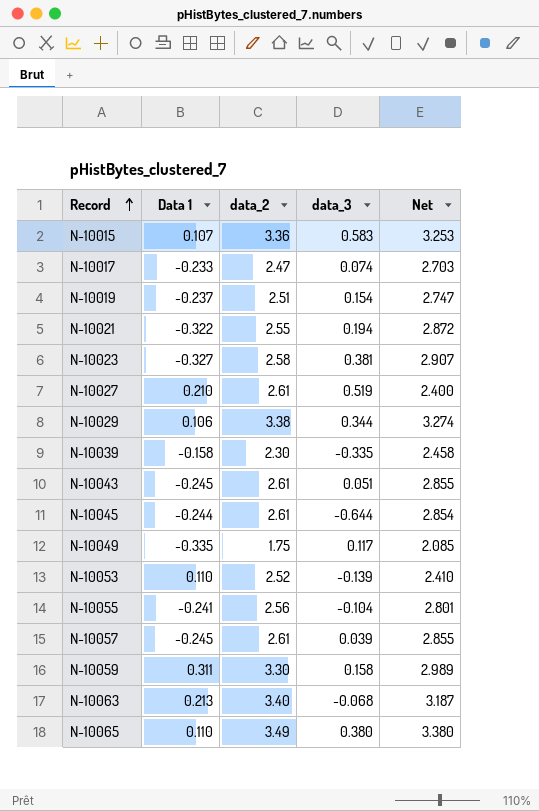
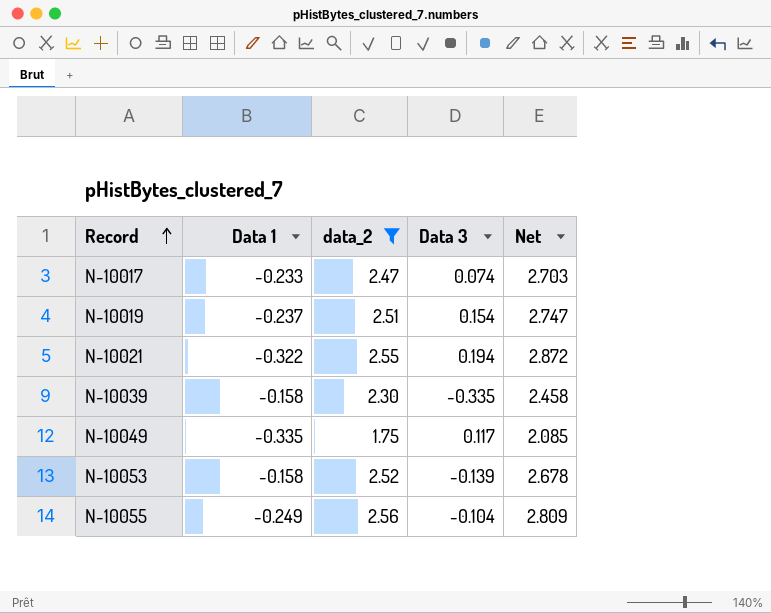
filter: none -> data_2 <= 2.56
column name: data_3 -> Data 3
N-10053 | Data 1: 0.110 -> -0.158
N-10053 | Net: 2.410 -> 2.678
N-10055 | Data 1: -0.241 -> -0.249
N-10055 | Net: 2.801 -> 2.809

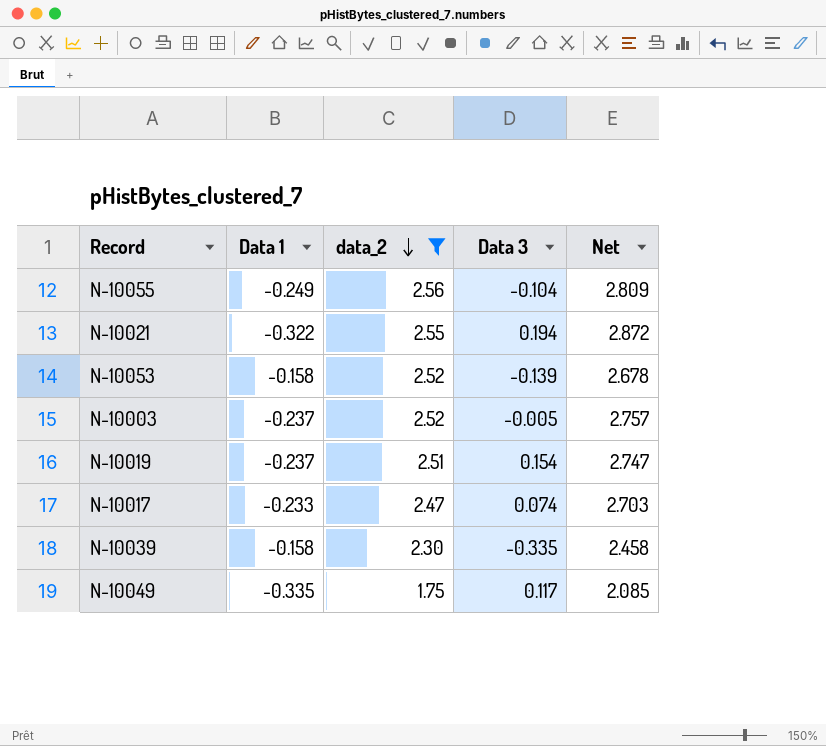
row order: Record ascending -> data_2 descending
row N-10003: none -> -0.237 | 2.52 | -0.005 | 2.757

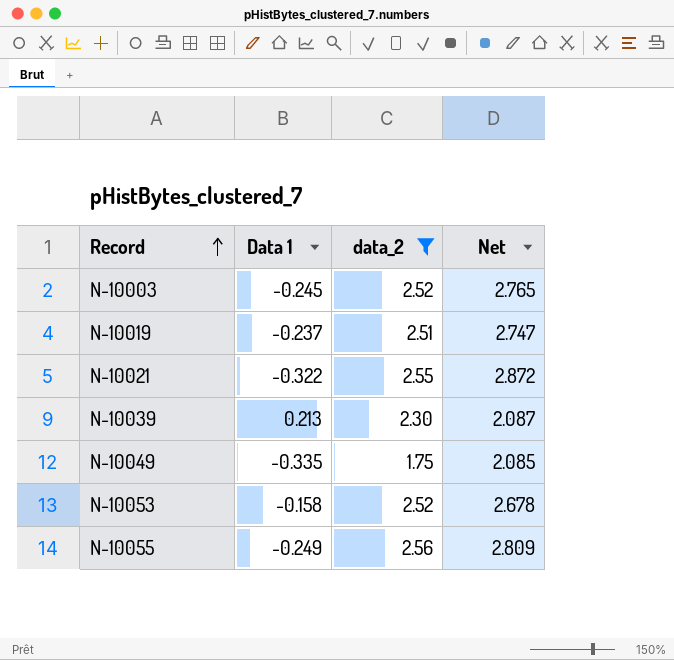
row order: data_2 descending -> Record ascending
column Data 3 | position: 4 -> none
row N-10017: -0.233 | 2.47 | 0.074 | 2.703 -> none
N-10003 | Data 1: -0.237 -> -0.245
N-10003 | Net: 2.757 -> 2.765
N-10039 | Data 1: -0.158 -> 0.213
N-10039 | Net: 2.458 -> 2.087

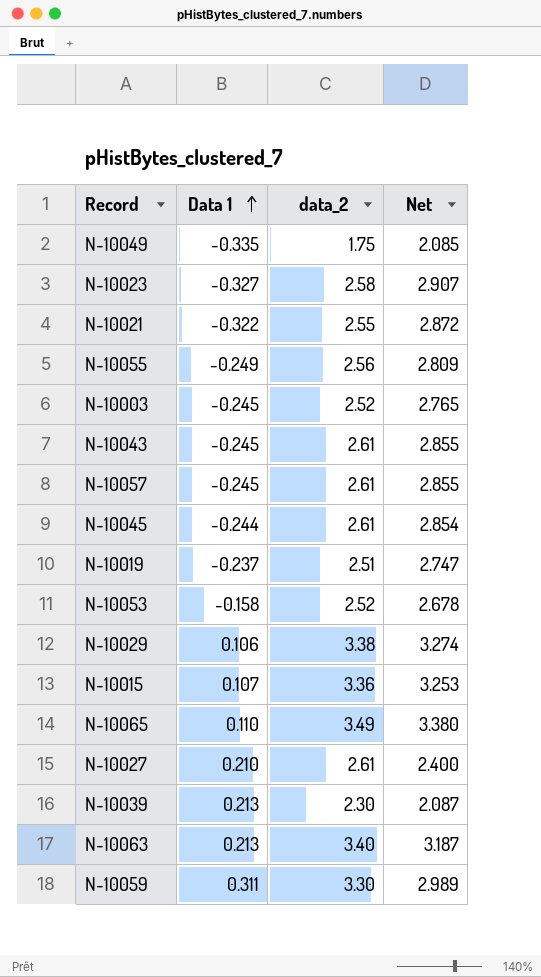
filter: data_2 <= 2.56 -> none
row order: Record ascending -> Data 1 ascending

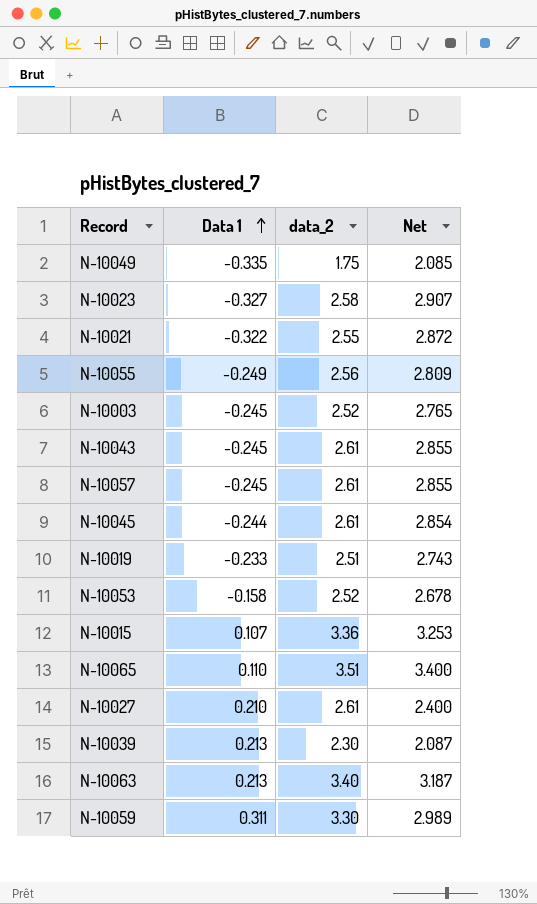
row N-10029: 0.106 | 3.38 | 3.274 -> none
N-10019 | Data 1: -0.237 -> -0.233
N-10019 | Net: 2.747 -> 2.743
N-10065 | data_2: 3.49 -> 3.51
N-10065 | Net: 3.380 -> 3.400

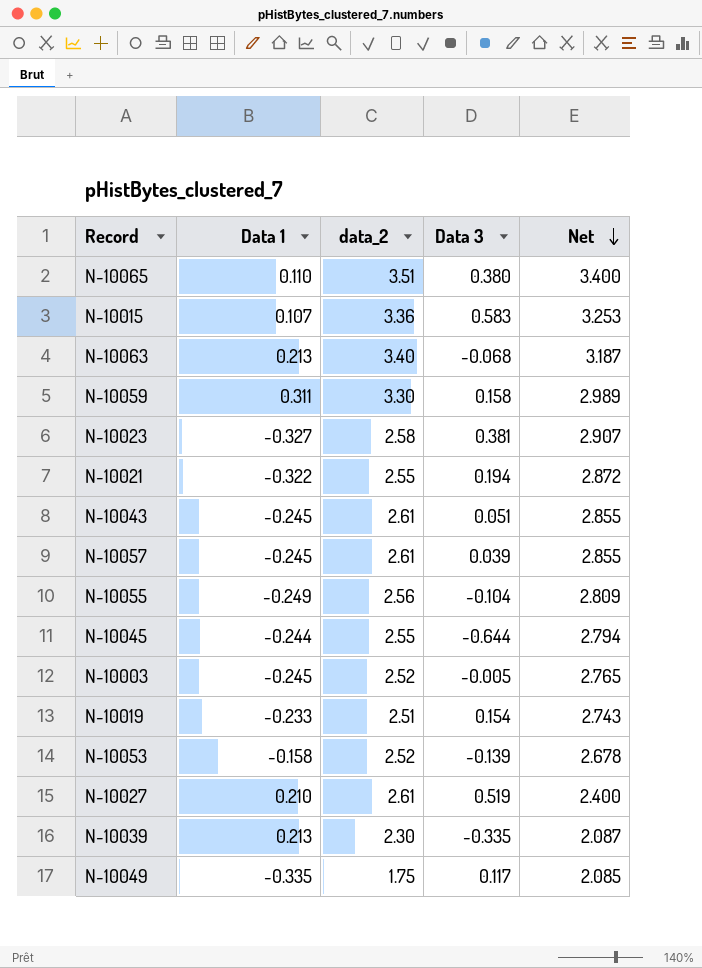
row order: Data 1 ascending -> Net descending
column Data 3 | position: none -> 4
N-10045 | data_2: 2.61 -> 2.55
N-10045 | Net: 2.854 -> 2.794

